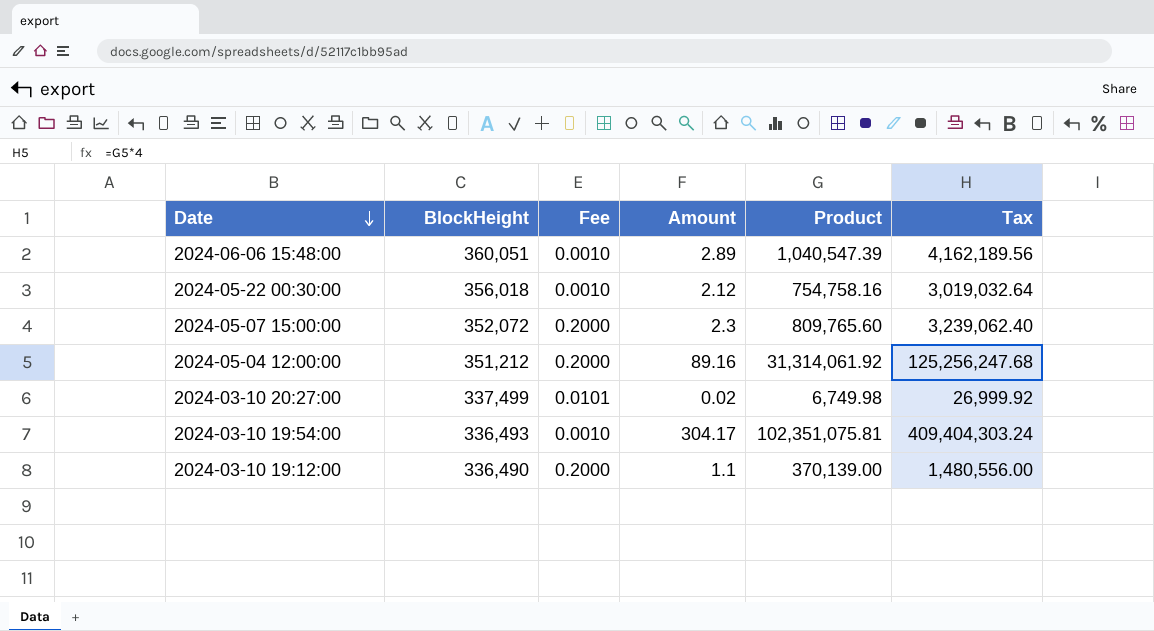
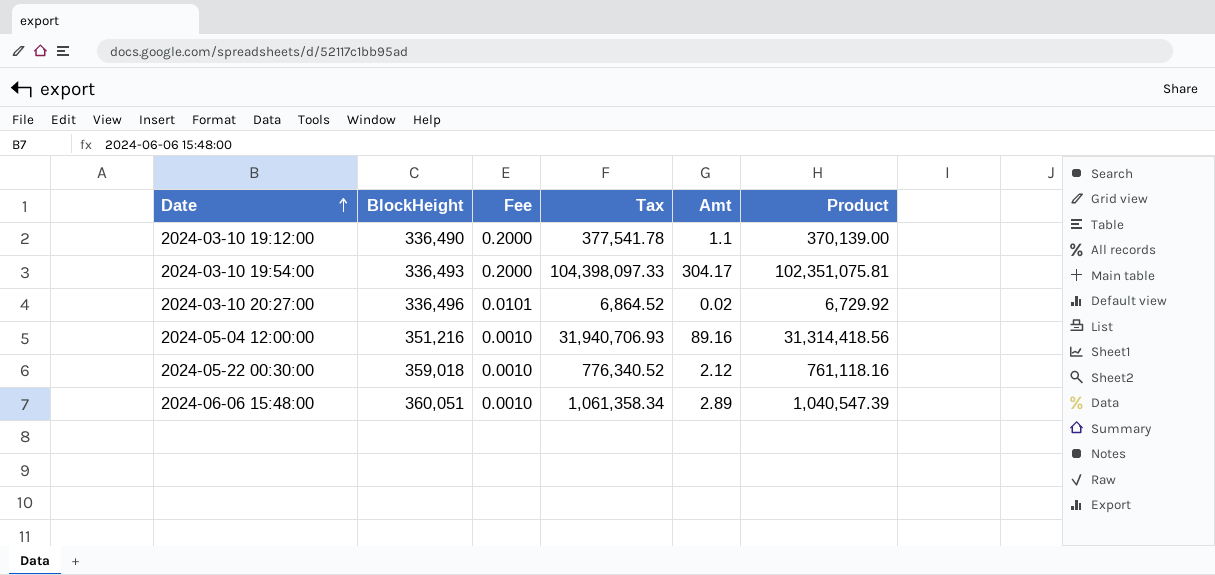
row order: Date descending -> Date ascending
column Tax | formula: [Product] * 4 -> [Product] * 1.02
column Tax | position: 6 -> 4
column name: Amount -> Amt
row 2024-05-07 15:00:00: 352,072 | 0.2000 | 2.3 | 809,765.60 | 3,239,062.40 -> none
2024-03-10 19:54:00 | Fee: 0.0010 -> 0.2000
2024-03-10 20:27:00 | BlockHeight: 337,499 -> 336,496
2024-03-10 20:27:00 | Product: 6,749.98 -> 6,729.92
2024-05-04 12:00:00 | BlockHeight: 351,212 -> 351,216
2024-05-04 12:00:00 | Fee: 0.2000 -> 0.0010
2024-05-04 12:00:00 | Product: 31,314,061.92 -> 31,314,418.56
2024-05-22 00:30:00 | BlockHeight: 356,018 -> 359,018
2024-05-22 00:30:00 | Product: 754,758.16 -> 761,118.16

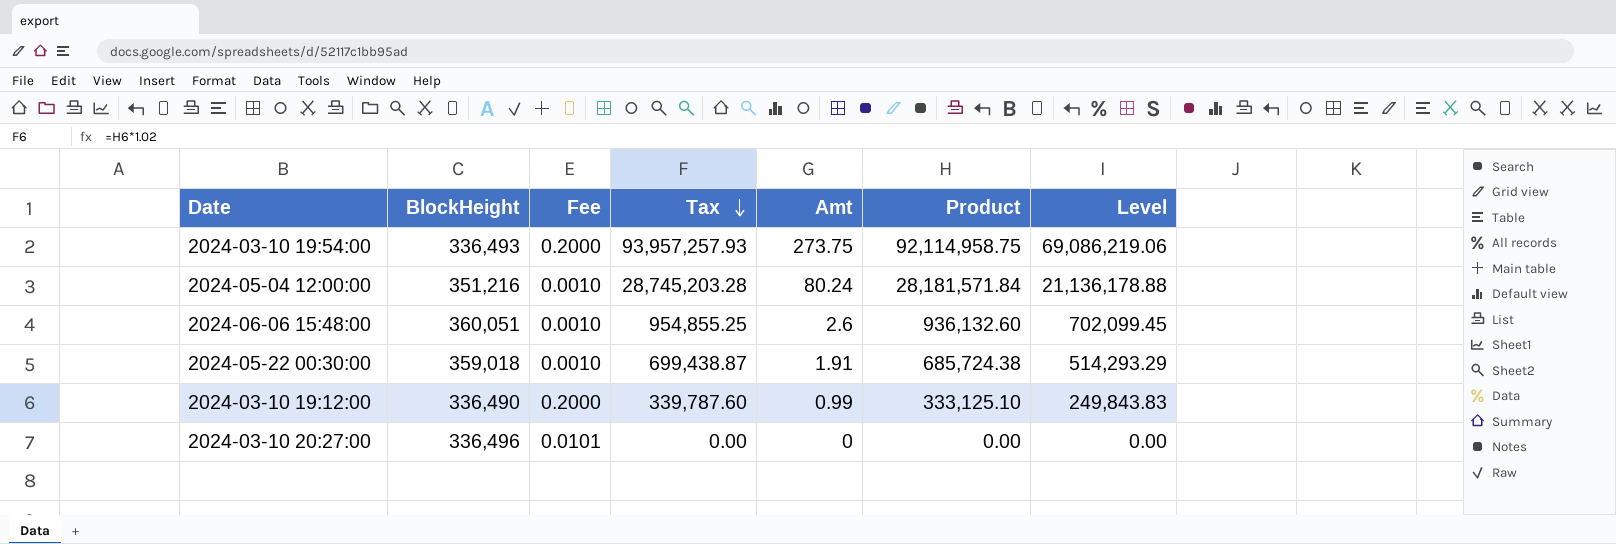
row order: Date ascending -> Tax descending
column Level | formula: none -> [Product] * 0.75
2024-03-10 19:54:00 | Tax: 104,398,097.33 -> 93,957,257.93
2024-03-10 19:54:00 | Amt: 304.17 -> 273.75
2024-03-10 19:54:00 | Product: 102,351,075.81 -> 92,114,958.75
2024-05-04 12:00:00 | Tax: 31,940,706.93 -> 28,745,203.28
2024-05-04 12:00:00 | Amt: 89.16 -> 80.24
2024-05-04 12:00:00 | Product: 31,314,418.56 -> 28,181,571.84
2024-06-06 15:48:00 | Tax: 1,061,358.34 -> 954,855.25
2024-06-06 15:48:00 | Amt: 2.89 -> 2.6
2024-06-06 15:48:00 | Product: 1,040,547.39 -> 936,132.60
2024-05-22 00:30:00 | Tax: 776,340.52 -> 699,438.87
2024-05-22 00:30:00 | Amt: 2.12 -> 1.91
2024-05-22 00:30:00 | Product: 761,118.16 -> 685,724.38
2024-03-10 19:12:00 | Tax: 377,541.78 -> 339,787.60
2024-03-10 19:12:00 | Amt: 1.1 -> 0.99
2024-03-10 19:12:00 | Product: 370,139.00 -> 333,125.10
2024-03-10 20:27:00 | Tax: 6,864.52 -> 0.00
2024-03-10 20:27:00 | Amt: 0.02 -> 0
2024-03-10 20:27:00 | Product: 6,729.92 -> 0.00

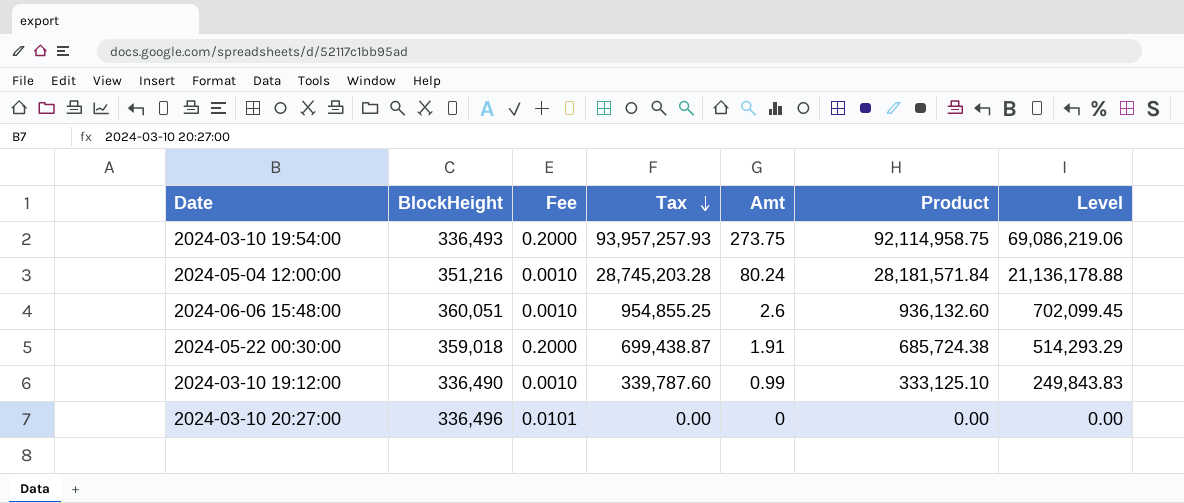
2024-05-22 00:30:00 | Fee: 0.0010 -> 0.2000
2024-03-10 19:12:00 | Fee: 0.2000 -> 0.0010

